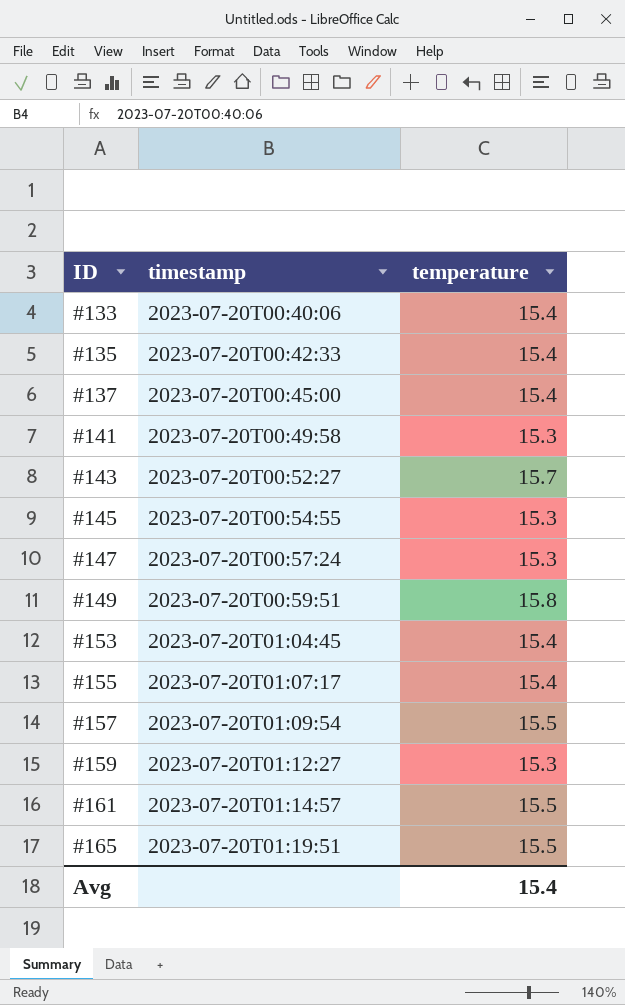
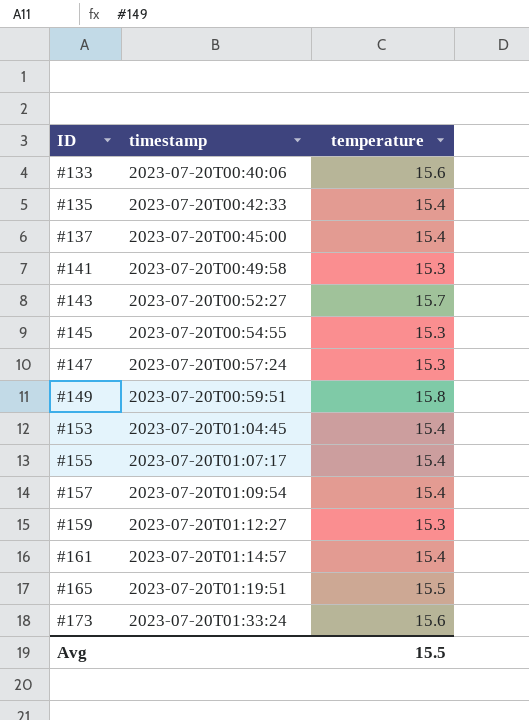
#133 | temperature: 15.4 -> 15.6
#157 | temperature: 15.5 -> 15.4
#161 | temperature: 15.5 -> 15.4
row #173: none -> 2023-07-20T01:33:24 | 15.6
Avg | temperature: 15.4 -> 15.5

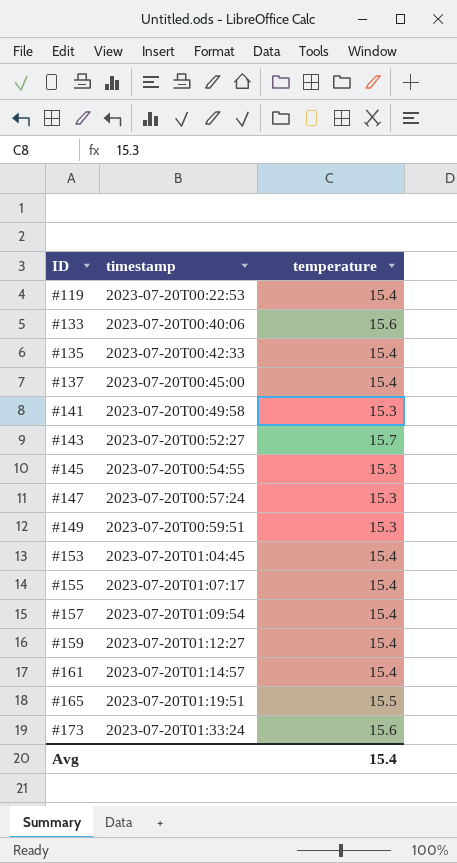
row #119: none -> 2023-07-20T00:22:53 | 15.4
#149 | temperature: 15.8 -> 15.3
#159 | temperature: 15.3 -> 15.4
Avg | temperature: 15.5 -> 15.4

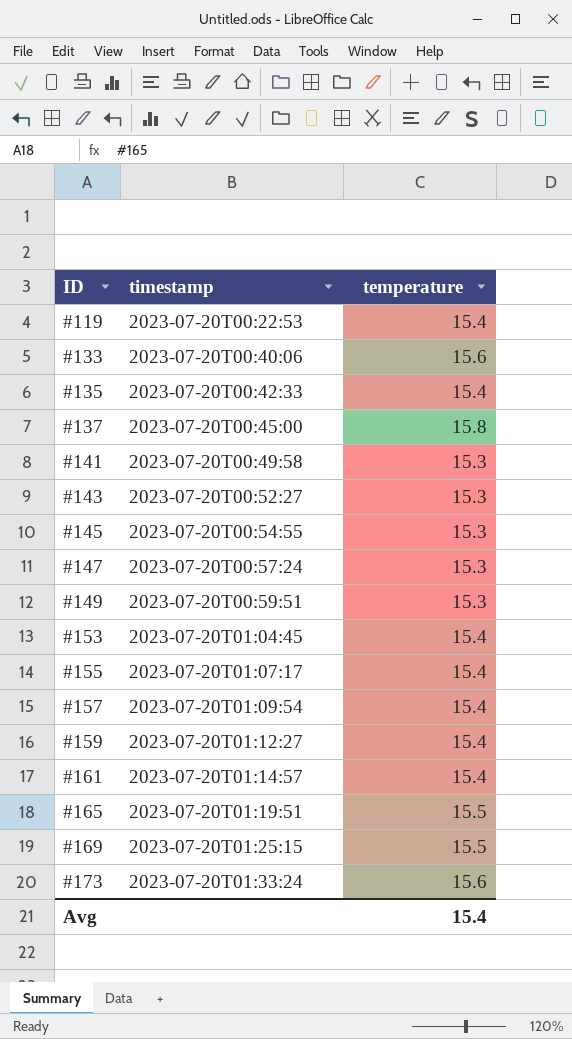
#137 | temperature: 15.4 -> 15.8
#143 | temperature: 15.7 -> 15.3
row #169: none -> 2023-07-20T01:25:15 | 15.5

